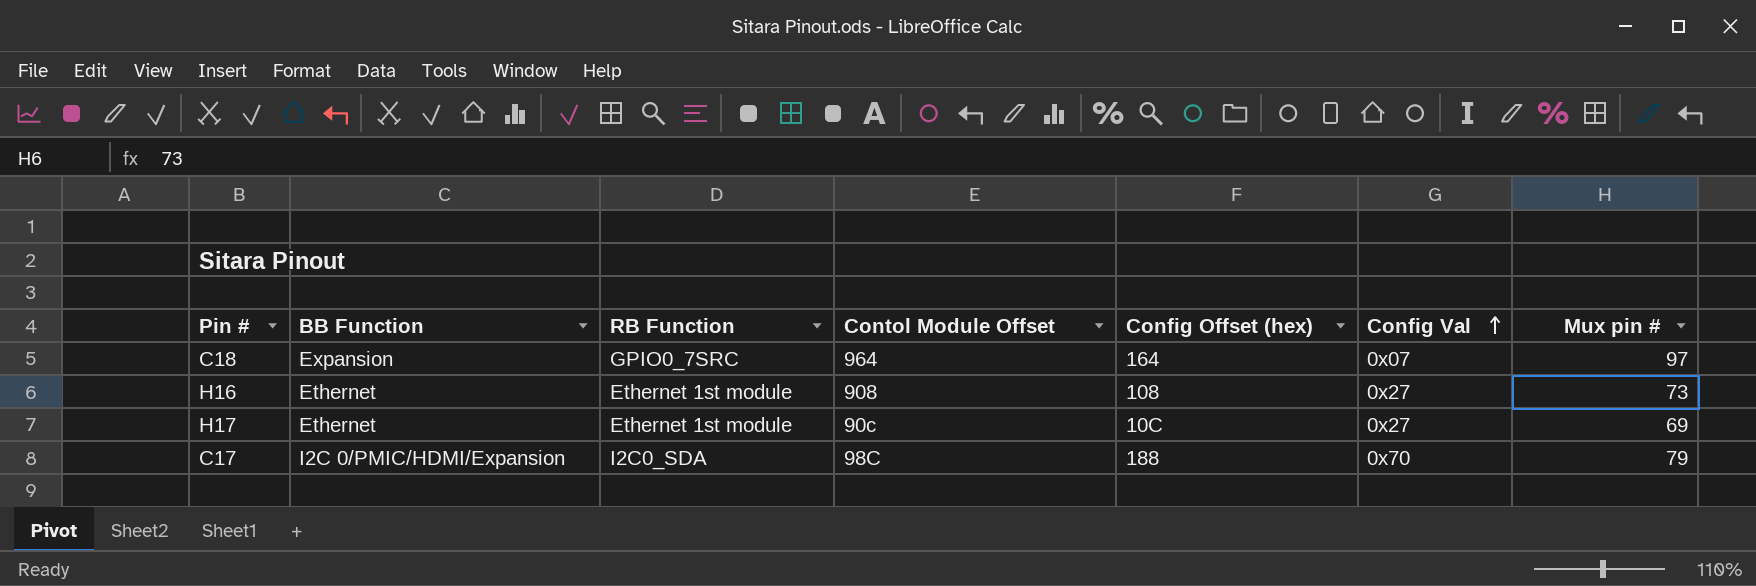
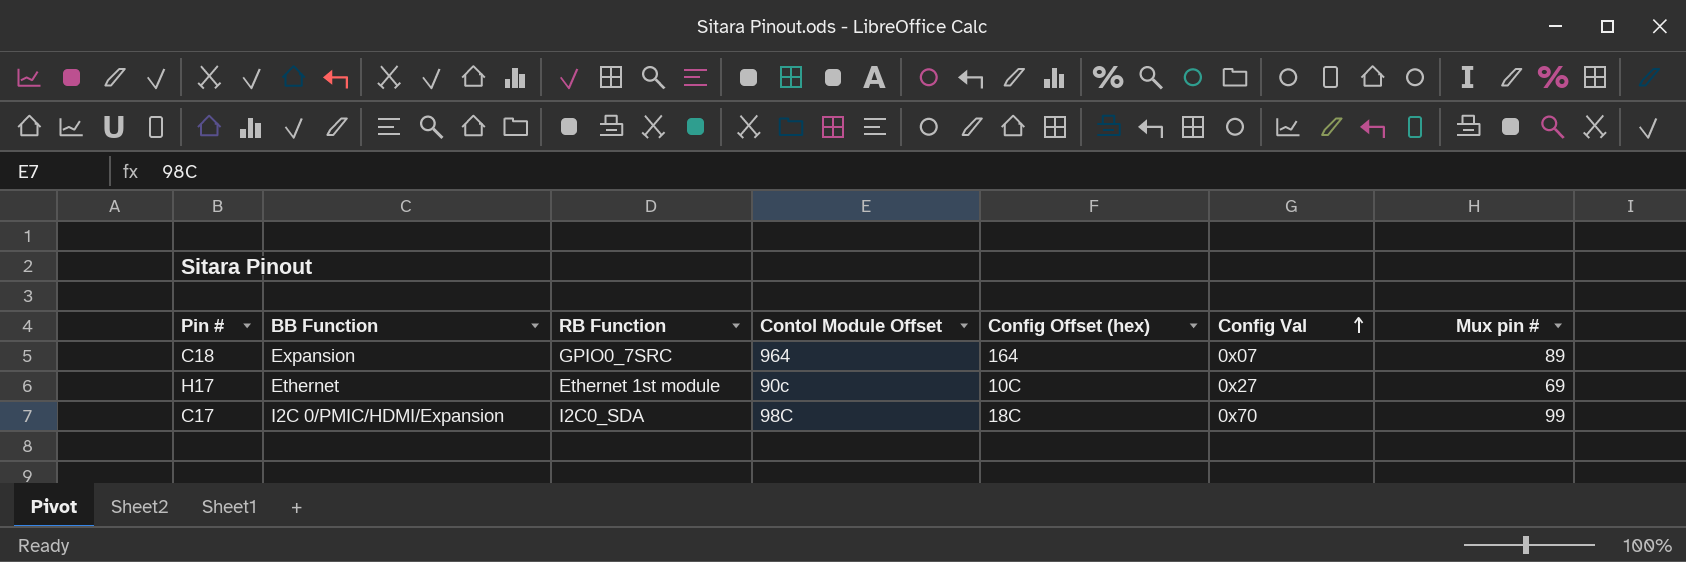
row H16: Ethernet | Ethernet 1st module | 908 | 108 | 0x27 | 73 -> none
C18 | Mux pin #: 97 -> 89
C17 | Config Offset (hex): 188 -> 18C
C17 | Mux pin #: 79 -> 99

